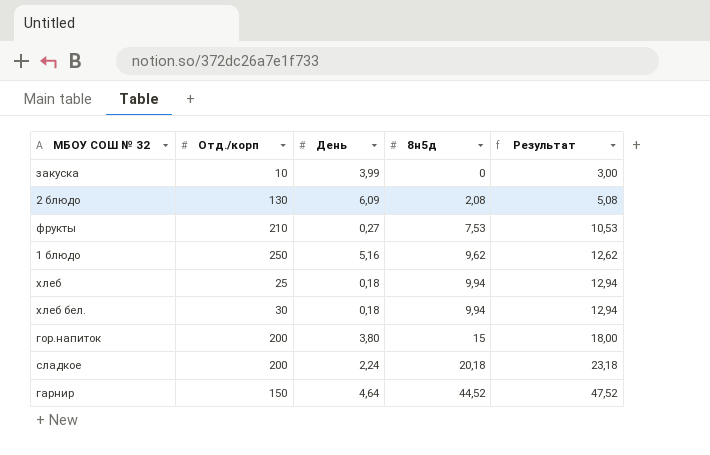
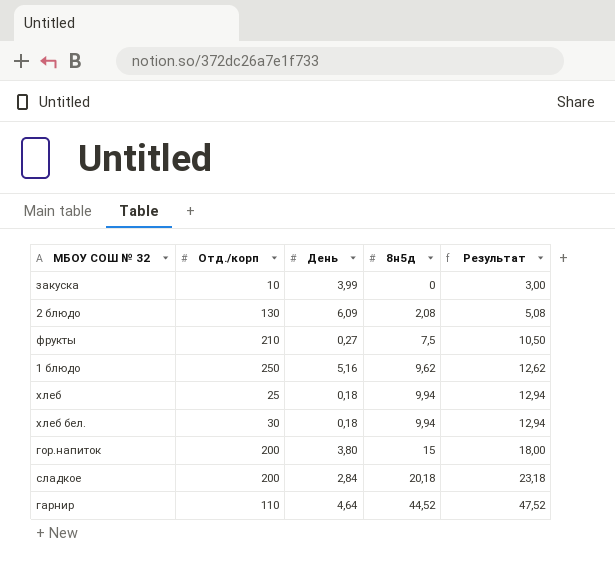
фрукты | 8н5д: 7,53 -> 7,5
фрукты | Результат: 10,53 -> 10,50
сладкое | День: 2,24 -> 2,84
гарнир | Отд./корп: 150 -> 110

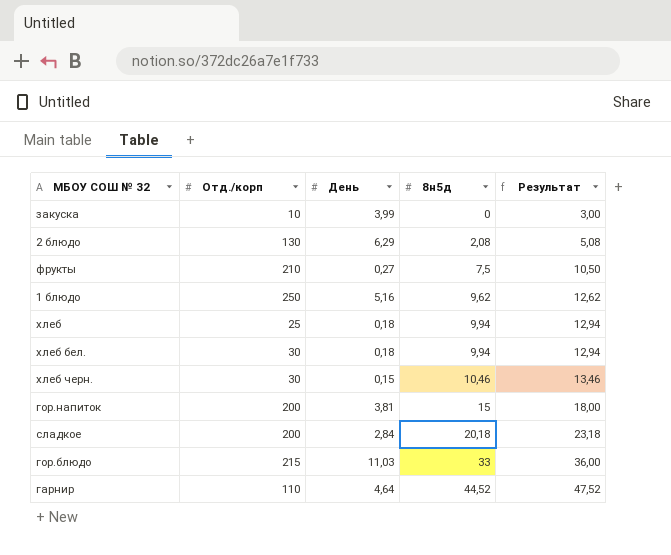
2 блюдо | День: 6,09 -> 6,29
row хлеб черн.: none -> 30 | 0,15 | 10,46 | 13,46
гор.напиток | День: 3,80 -> 3,81
row гор.блюдо: none -> 215 | 11,03 | 33 | 36,00

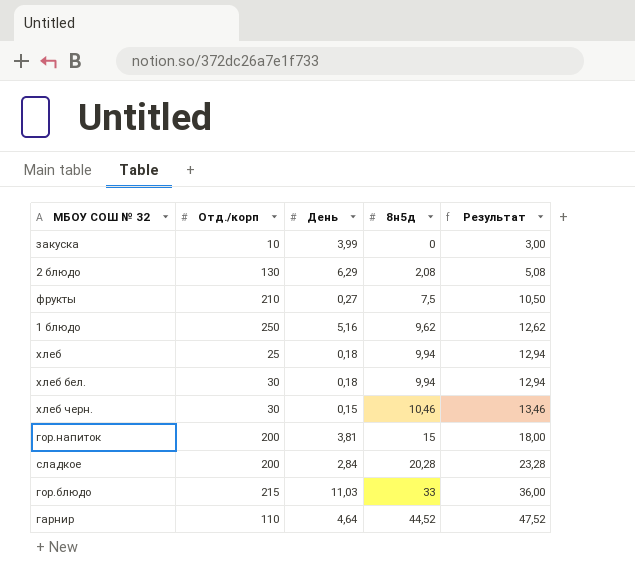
сладкое | 8н5д: 20,18 -> 20,28
сладкое | Результат: 23,18 -> 23,28

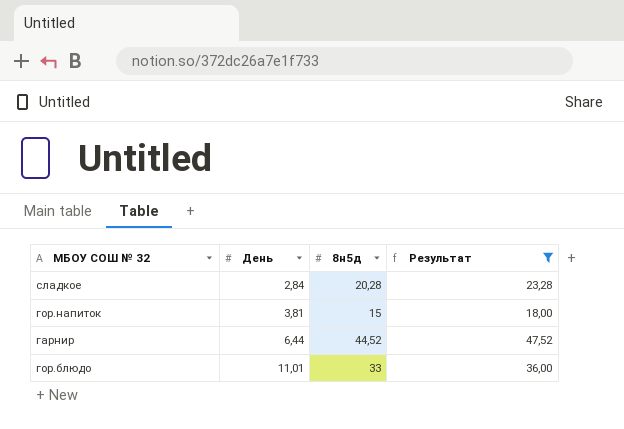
filter: none -> Результат >= 18,00
row order: 8н5д ascending -> День ascending
column Отд./корп | position: 2 -> none
гарнир | День: 4,64 -> 6,44
гор.блюдо | День: 11,03 -> 11,01

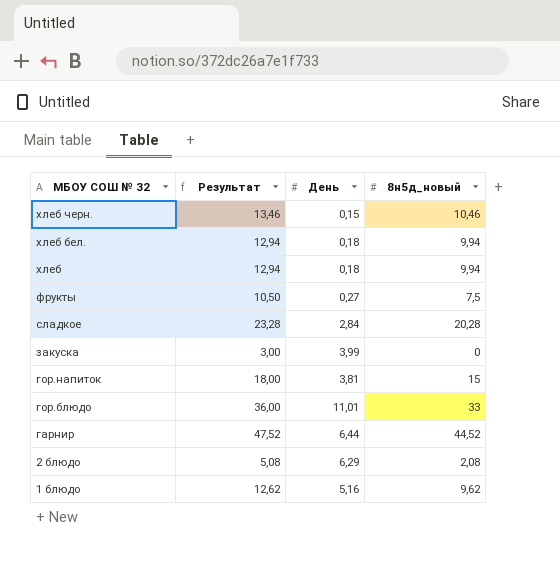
filter: Результат >= 18,00 -> none
row order: День ascending -> МБОУ СОШ № 32 descending
column Результат | position: 4 -> 2
column name: 8н5д -> 8н5д_новый

